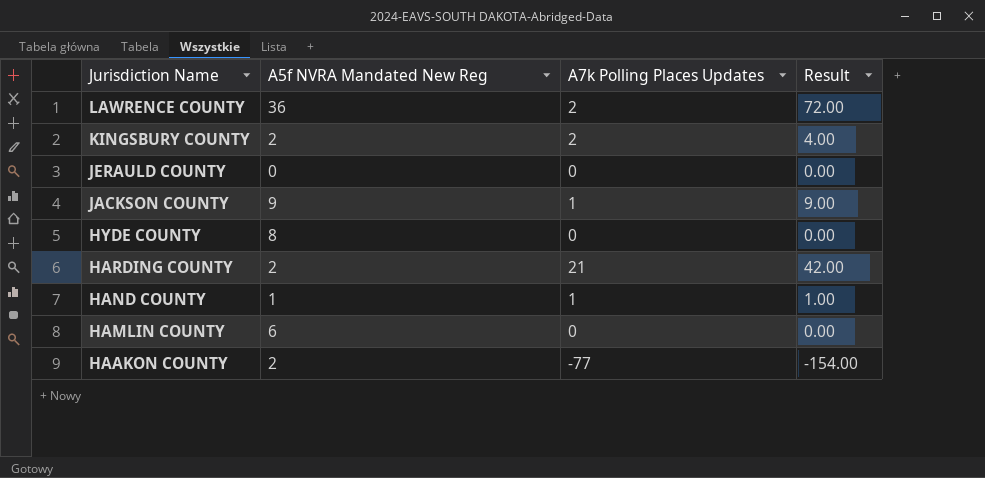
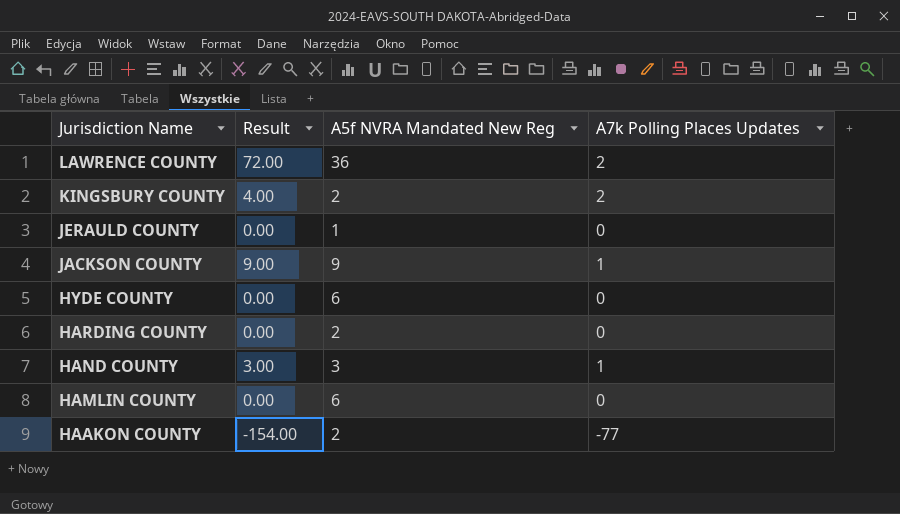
column Result | position: 4 -> 2
JERAULD COUNTY | A5f NVRA Mandated New Reg: 0 -> 1
HYDE COUNTY | A5f NVRA Mandated New Reg: 8 -> 6
HARDING COUNTY | Result: 42.00 -> 0.00
HARDING COUNTY | A7k Polling Places Updates: 21 -> 0
HAND COUNTY | Result: 1.00 -> 3.00
HAND COUNTY | A5f NVRA Mandated New Reg: 1 -> 3

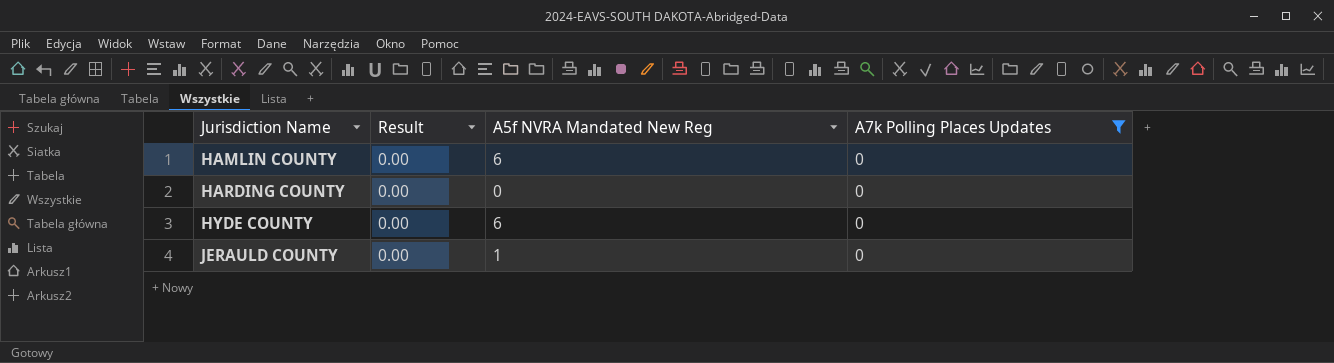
filter: none -> A7k Polling Places Updates = 0
row order: Jurisdiction Name descending -> Jurisdiction Name ascending
HARDING COUNTY | A5f NVRA Mandated New Reg: 2 -> 0

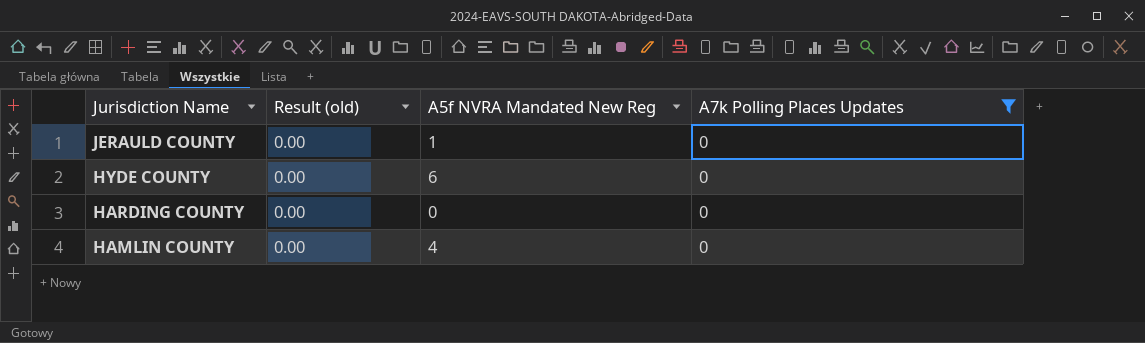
row order: Jurisdiction Name ascending -> Jurisdiction Name descending
column name: Result -> Result (old)
HAMLIN COUNTY | A5f NVRA Mandated New Reg: 6 -> 4

